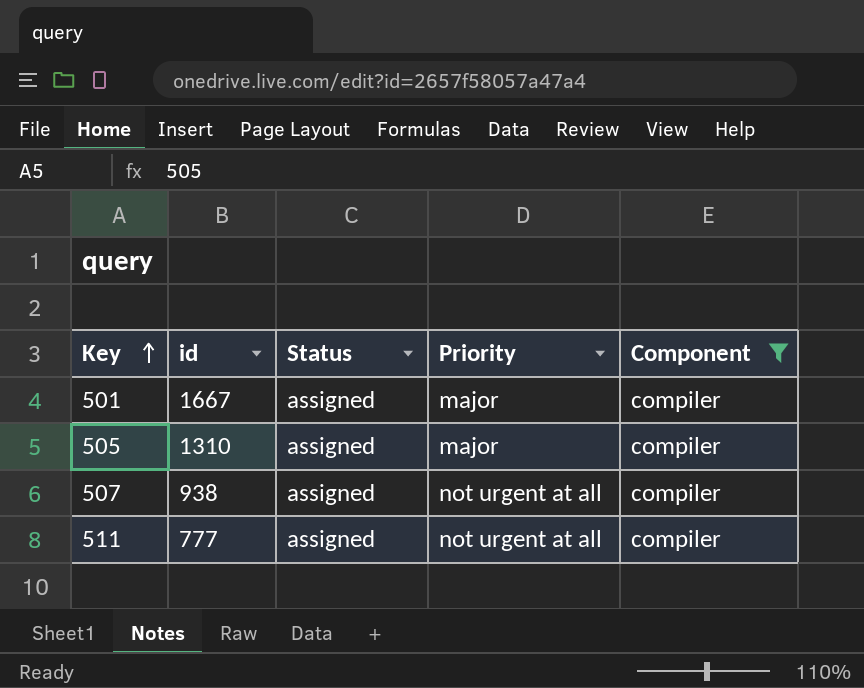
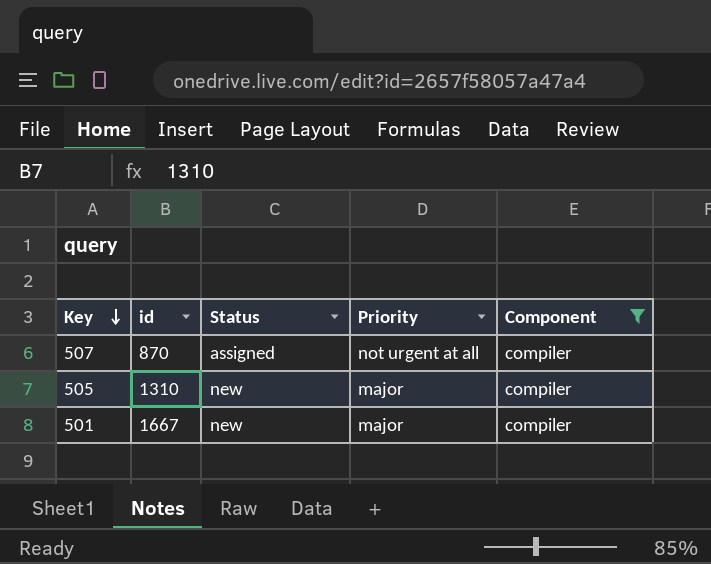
row order: Key ascending -> Key descending
row 511: 777 | assigned | not urgent at all | compiler -> none
507 | id: 938 -> 870
505 | Status: assigned -> new
501 | Status: assigned -> new

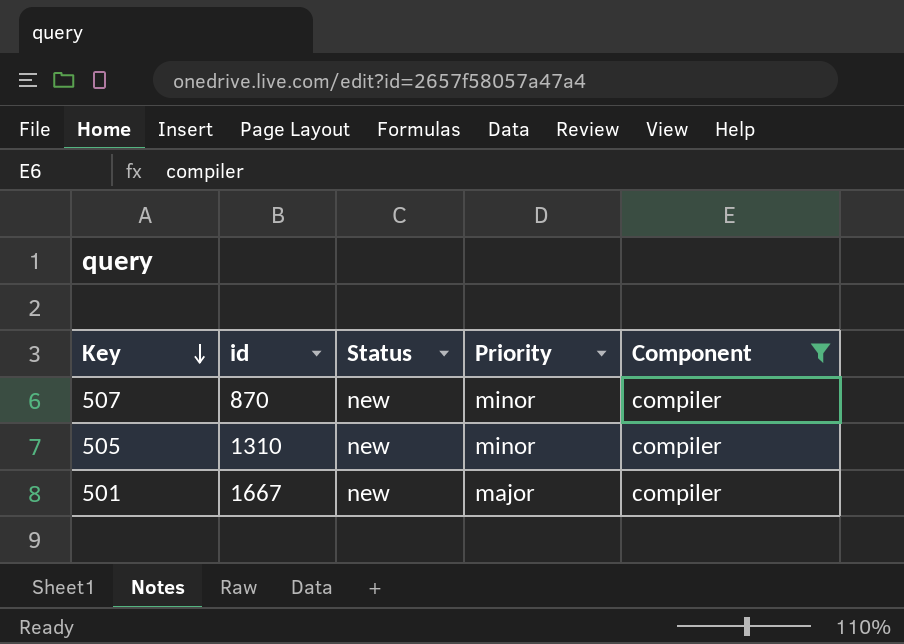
507 | Status: assigned -> new
507 | Priority: not urgent at all -> minor
505 | Priority: major -> minor

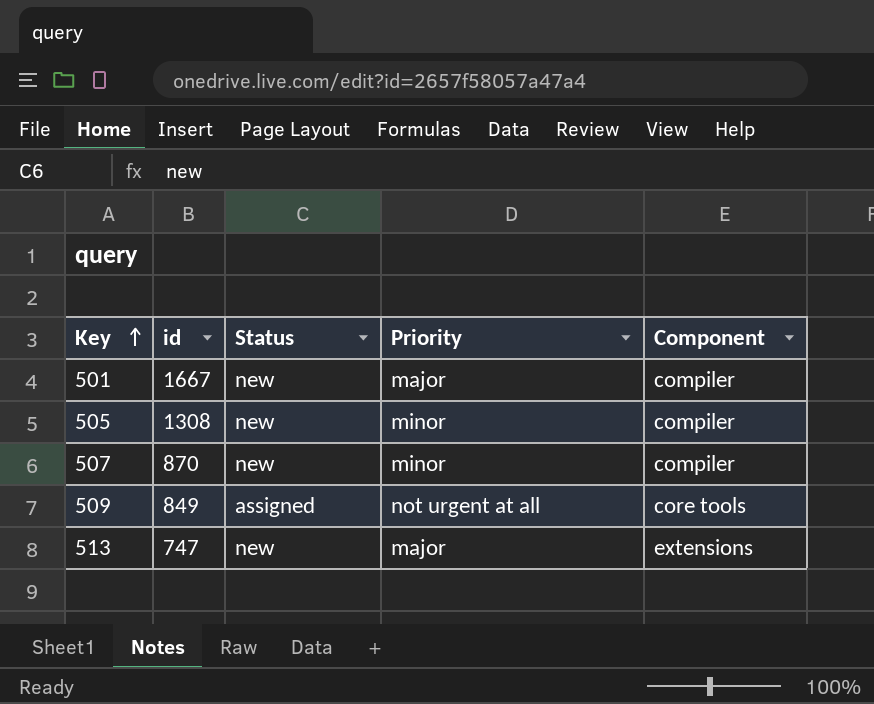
filter: Component = compiler -> none
row order: Key descending -> Key ascending
505 | id: 1310 -> 1308

